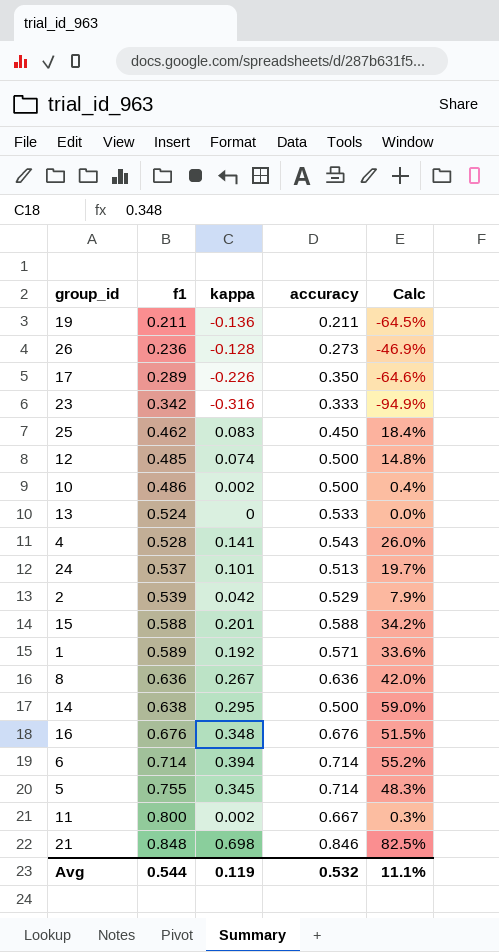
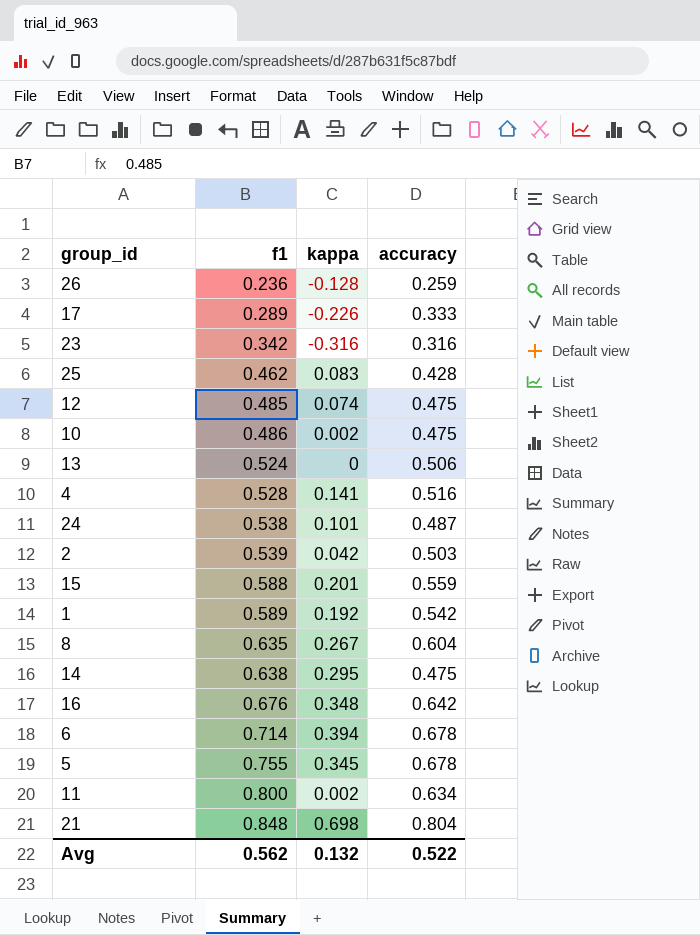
column Calc | formula: [kappa] / [accuracy] -> none
row 19: 0.211 | -0.136 | 0.211 | -64.5% -> none
26 | accuracy: 0.273 -> 0.259
17 | accuracy: 0.350 -> 0.333
23 | accuracy: 0.333 -> 0.316
25 | accuracy: 0.450 -> 0.428
12 | accuracy: 0.500 -> 0.475
10 | accuracy: 0.500 -> 0.475
13 | accuracy: 0.533 -> 0.506
4 | accuracy: 0.543 -> 0.516
24 | f1: 0.537 -> 0.538
24 | accuracy: 0.513 -> 0.487
2 | accuracy: 0.529 -> 0.503
15 | accuracy: 0.588 -> 0.559
1 | accuracy: 0.571 -> 0.542
8 | f1: 0.636 -> 0.635
8 | accuracy: 0.636 -> 0.604
14 | accuracy: 0.500 -> 0.475
16 | accuracy: 0.676 -> 0.642
6 | accuracy: 0.714 -> 0.678
5 | accuracy: 0.714 -> 0.678
11 | accuracy: 0.667 -> 0.634
21 | accuracy: 0.846 -> 0.804
Avg | f1: 0.544 -> 0.562
Avg | kappa: 0.119 -> 0.132
Avg | accuracy: 0.532 -> 0.522

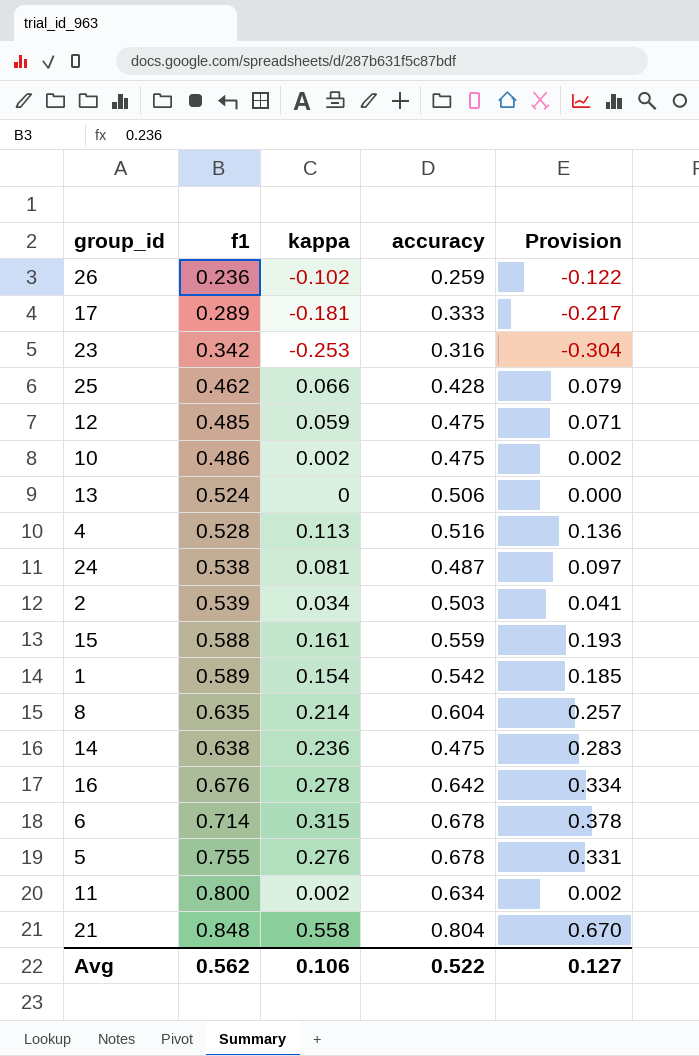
column Provision | formula: none -> [kappa] * 1.2
26 | kappa: -0.128 -> -0.102
17 | kappa: -0.226 -> -0.181
23 | kappa: -0.316 -> -0.253
25 | kappa: 0.083 -> 0.066
12 | kappa: 0.074 -> 0.059
4 | kappa: 0.141 -> 0.113
24 | kappa: 0.101 -> 0.081
2 | kappa: 0.042 -> 0.034
15 | kappa: 0.201 -> 0.161
1 | kappa: 0.192 -> 0.154
8 | kappa: 0.267 -> 0.214
14 | kappa: 0.295 -> 0.236
16 | kappa: 0.348 -> 0.278
6 | kappa: 0.394 -> 0.315
5 | kappa: 0.345 -> 0.276
21 | kappa: 0.698 -> 0.558
Avg | kappa: 0.132 -> 0.106

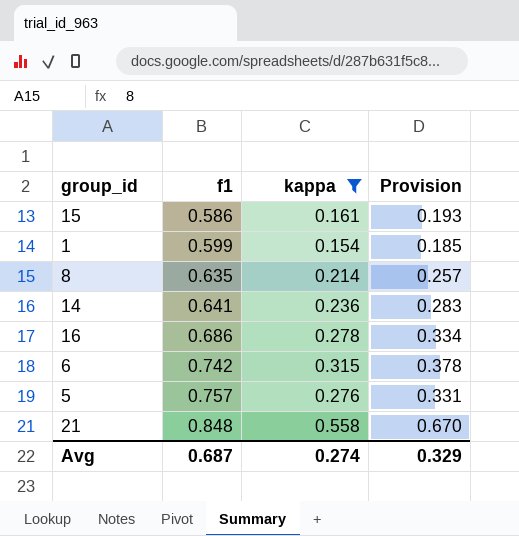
filter: none -> kappa >= 0.154
column accuracy | position: 4 -> none
15 | f1: 0.588 -> 0.586
1 | f1: 0.589 -> 0.599
14 | f1: 0.638 -> 0.641
16 | f1: 0.676 -> 0.686
6 | f1: 0.714 -> 0.742
5 | f1: 0.755 -> 0.757
Avg | f1: 0.562 -> 0.687
Avg | kappa: 0.106 -> 0.274
Avg | Provision: 0.127 -> 0.329

